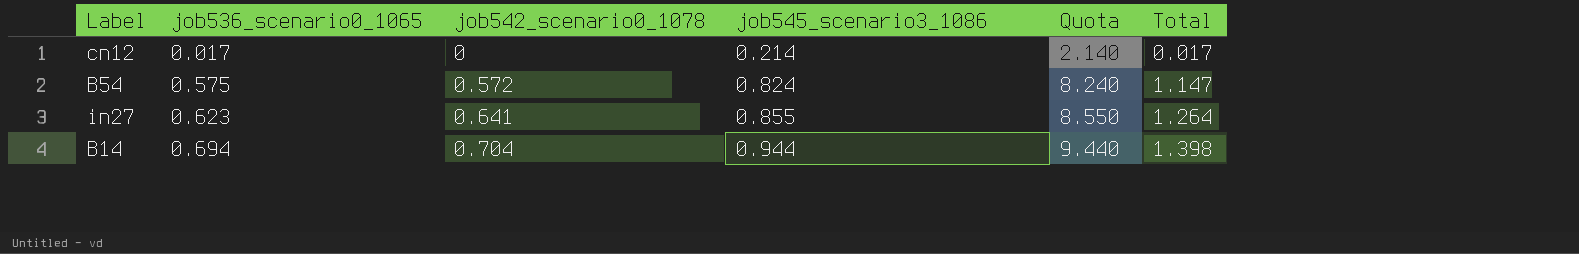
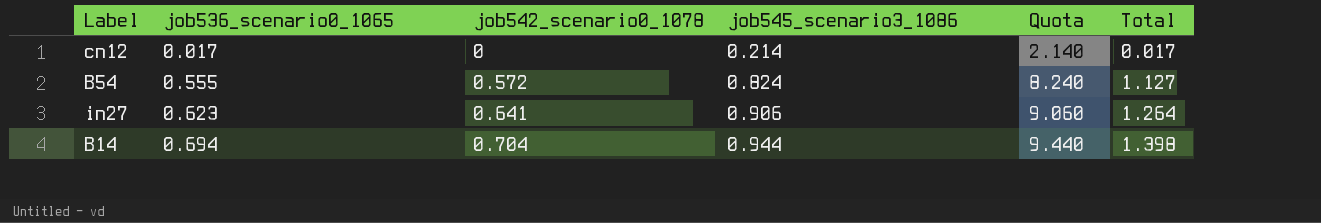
B54 | job536_scenario0_1065: 0.575 -> 0.555
B54 | Total: 1.147 -> 1.127
in27 | job545_scenario3_1086: 0.855 -> 0.906
in27 | Quota: 8.550 -> 9.060

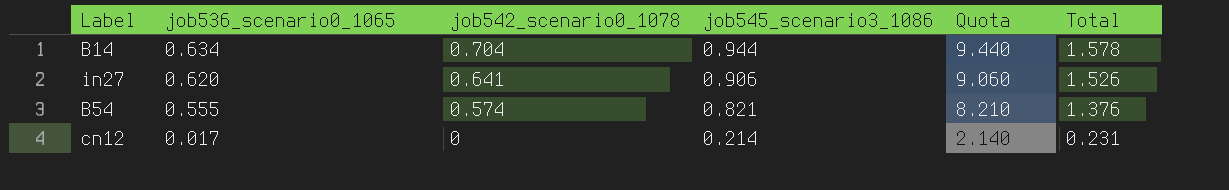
row order: job536_scenario0_1065 ascending -> job536_scenario0_1065 descending
column Total | formula: [job536_scenario0_1065] + [job542_scenario0_1078] -> [job536_scenario0_1065] + [job545_scenario3_1086]
B14 | job536_scenario0_1065: 0.694 -> 0.634
in27 | job536_scenario0_1065: 0.623 -> 0.620
B54 | job542_scenario0_1078: 0.572 -> 0.574
B54 | job545_scenario3_1086: 0.824 -> 0.821
B54 | Quota: 8.240 -> 8.210

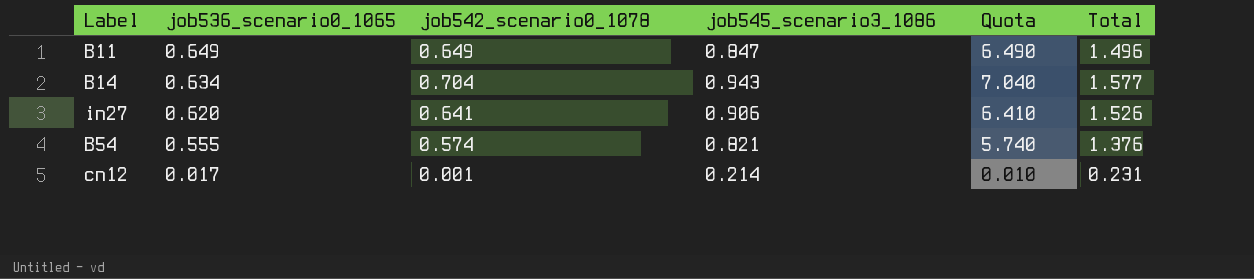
column Quota | formula: [job545_scenario3_1086] * 10 -> [job542_scenario0_1078] * 10
row B11: none -> 0.649 | 0.649 | 0.847 | 6.490 | 1.496
B14 | job545_scenario3_1086: 0.944 -> 0.943
B14 | Total: 1.578 -> 1.577
cn12 | job542_scenario0_1078: 0 -> 0.001

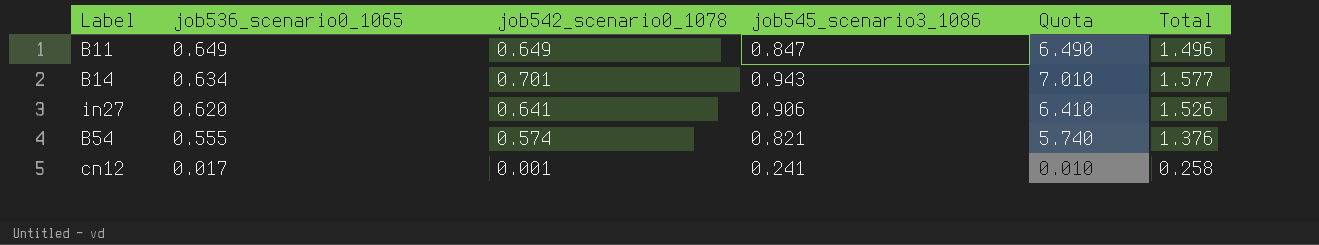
B14 | job542_scenario0_1078: 0.704 -> 0.701
B14 | Quota: 7.040 -> 7.010
cn12 | job545_scenario3_1086: 0.214 -> 0.241
cn12 | Total: 0.231 -> 0.258

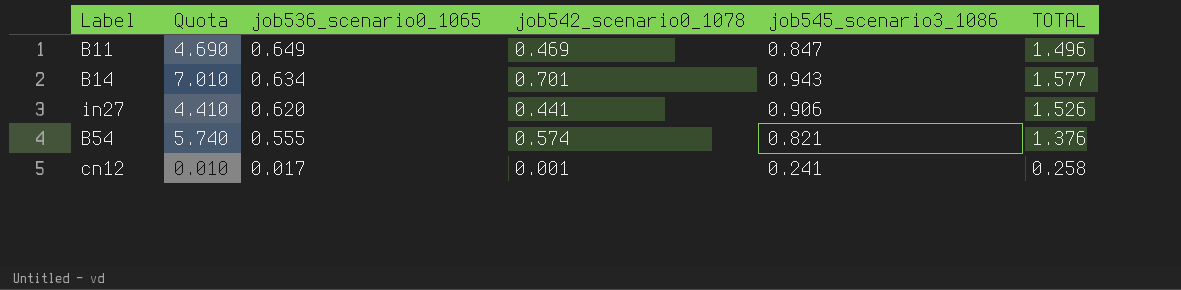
column Quota | position: 5 -> 2
column name: Total -> TOTAL
B11 | Quota: 6.490 -> 4.690
B11 | job542_scenario0_1078: 0.649 -> 0.469
in27 | Quota: 6.410 -> 4.410
in27 | job542_scenario0_1078: 0.641 -> 0.441

